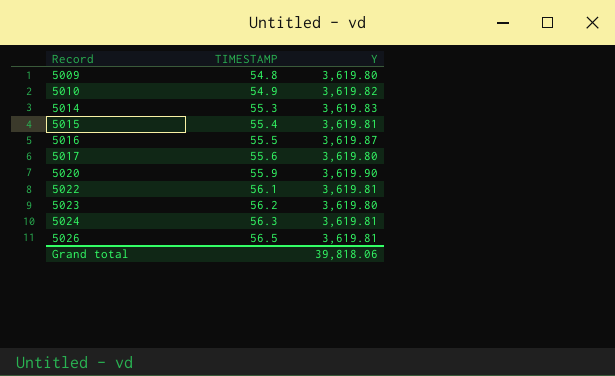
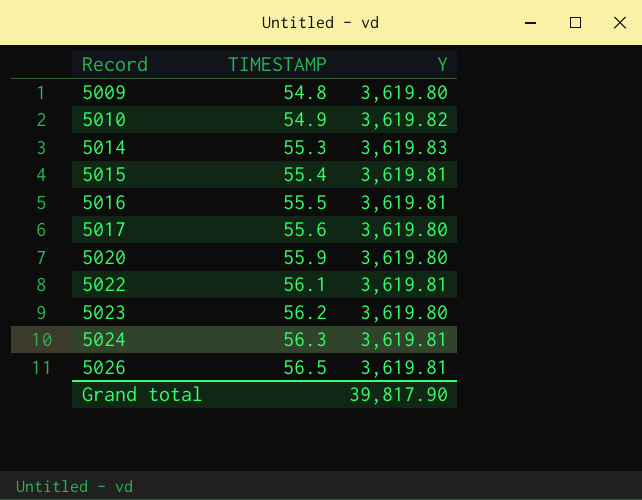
5016 | Y: 3,619.87 -> 3,619.81
5020 | Y: 3,619.90 -> 3,619.80
Grand total | Y: 39,818.06 -> 39,817.90

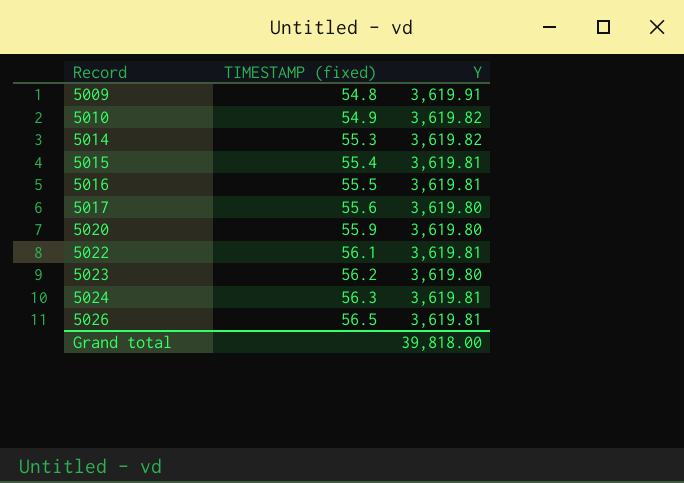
column name: TIMESTAMP -> TIMESTAMP (fixed)
5009 | Y: 3,619.80 -> 3,619.91
5014 | Y: 3,619.83 -> 3,619.82
Grand total | Y: 39,817.90 -> 39,818.00

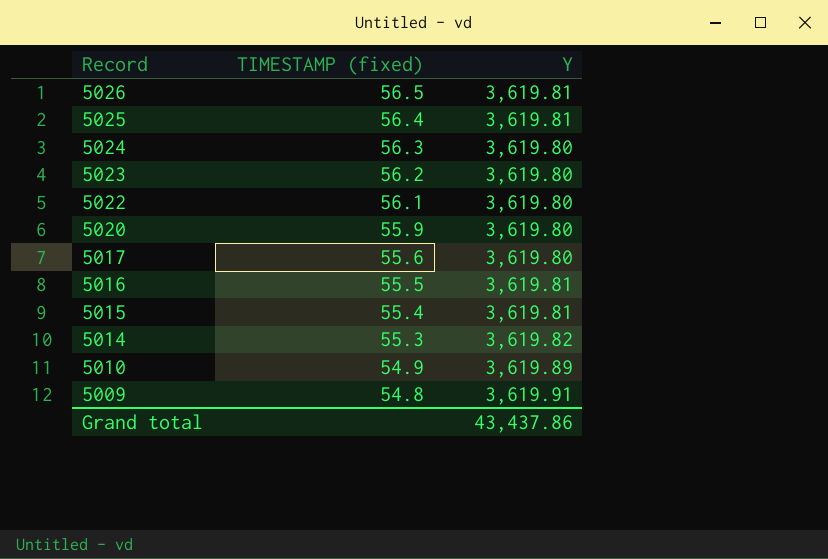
row order: Record ascending -> Record descending
row 5025: none -> 56.4 | 3,619.81
5024 | Y: 3,619.81 -> 3,619.80
5022 | Y: 3,619.81 -> 3,619.80
5010 | Y: 3,619.82 -> 3,619.89
Grand total | Y: 39,818.00 -> 43,437.86

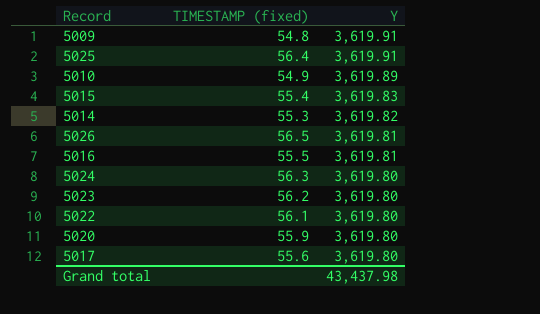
row order: Record descending -> Y descending
5025 | Y: 3,619.81 -> 3,619.91
5015 | Y: 3,619.81 -> 3,619.83
Grand total | Y: 43,437.86 -> 43,437.98

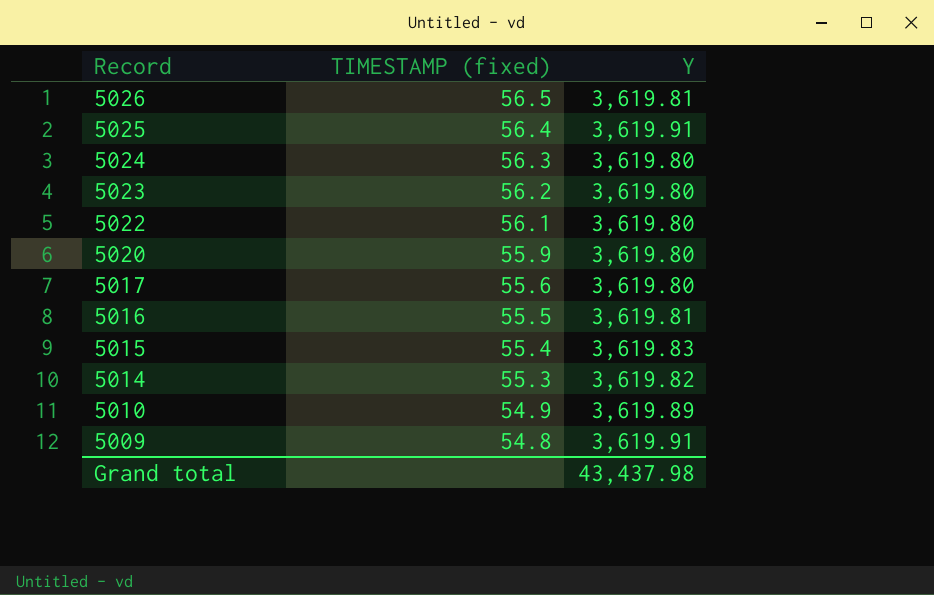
row order: Y descending -> Record descending

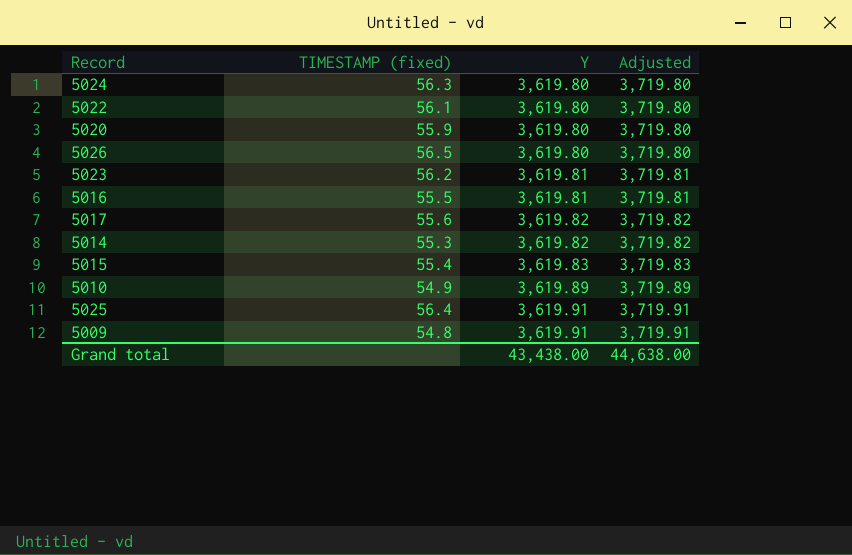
row order: Record descending -> Y ascending
column Adjusted | formula: none -> [Y] + 100
5026 | Y: 3,619.81 -> 3,619.80
5023 | Y: 3,619.80 -> 3,619.81
5017 | Y: 3,619.80 -> 3,619.82
Grand total | Y: 43,437.98 -> 43,438.00

